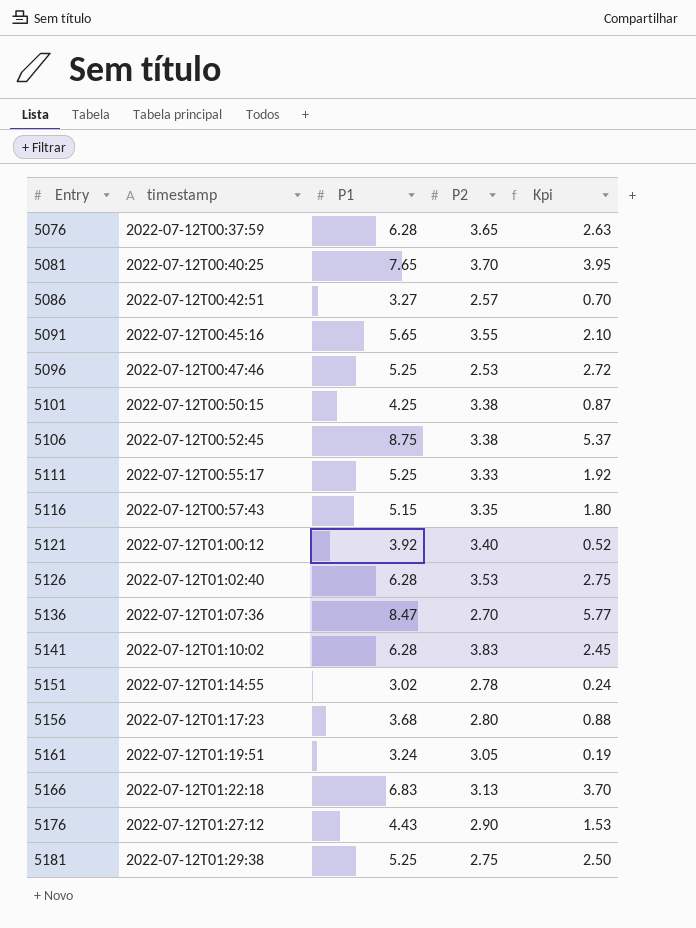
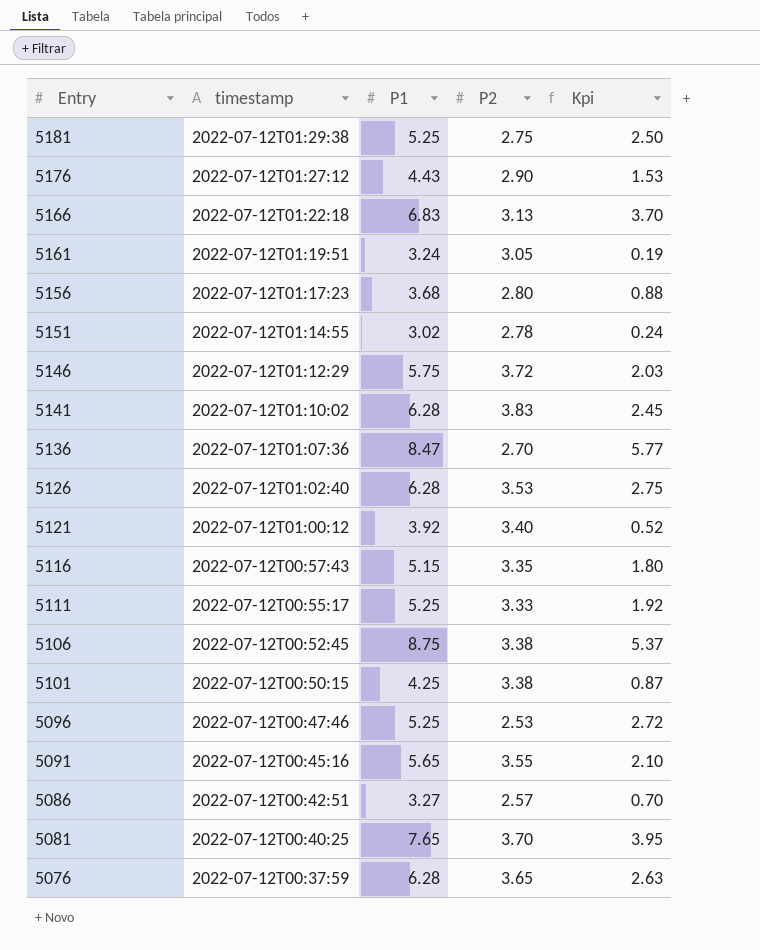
row order: Entry ascending -> Entry descending
row 5146: none -> 2022-07-12T01:12:29 | 5.75 | 3.72 | 2.03

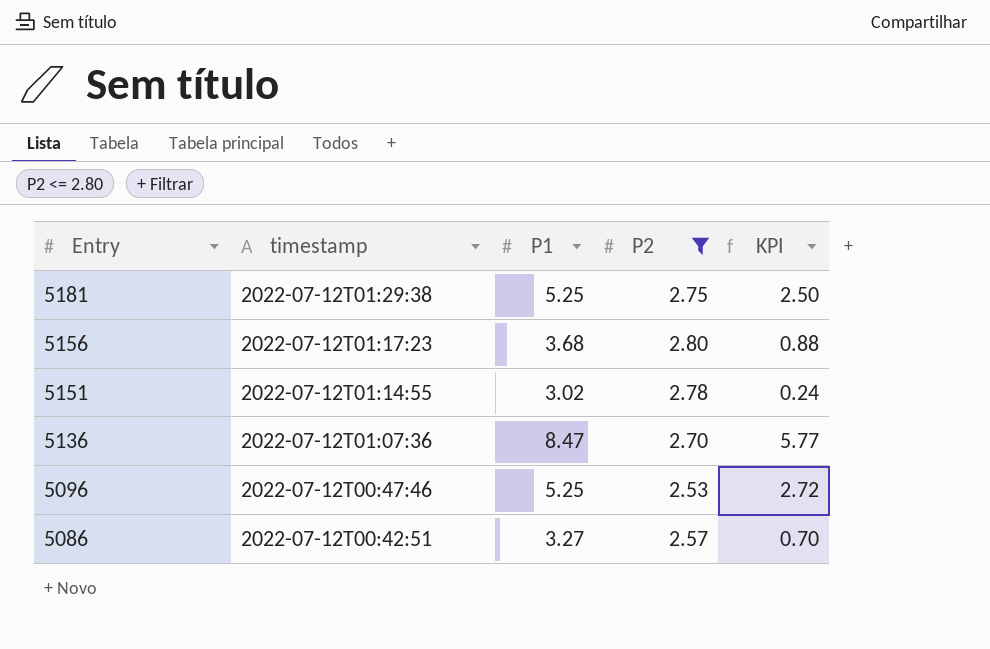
filter: none -> P2 <= 2.80
column name: Kpi -> KPI

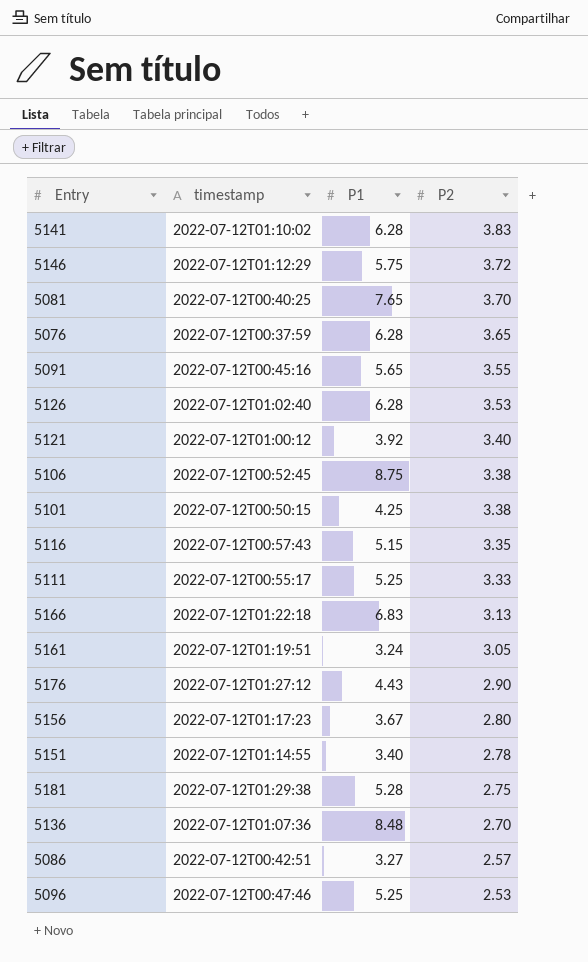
filter: P2 <= 2.80 -> none
row order: Entry descending -> P2 descending
column KPI | formula: [P1] - [P2] -> none
5156 | P1: 3.68 -> 3.67
5151 | P1: 3.02 -> 3.40
5181 | P1: 5.25 -> 5.28
5136 | P1: 8.47 -> 8.48

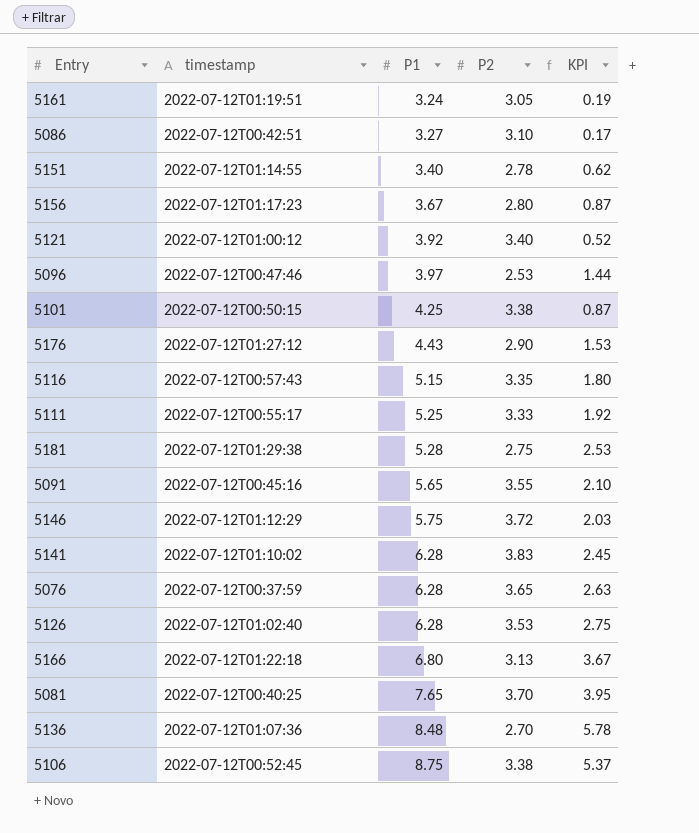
row order: P2 descending -> P1 ascending
column KPI | formula: none -> [P1] - [P2]
5086 | P2: 2.57 -> 3.10
5096 | P1: 5.25 -> 3.97
5166 | P1: 6.83 -> 6.80

